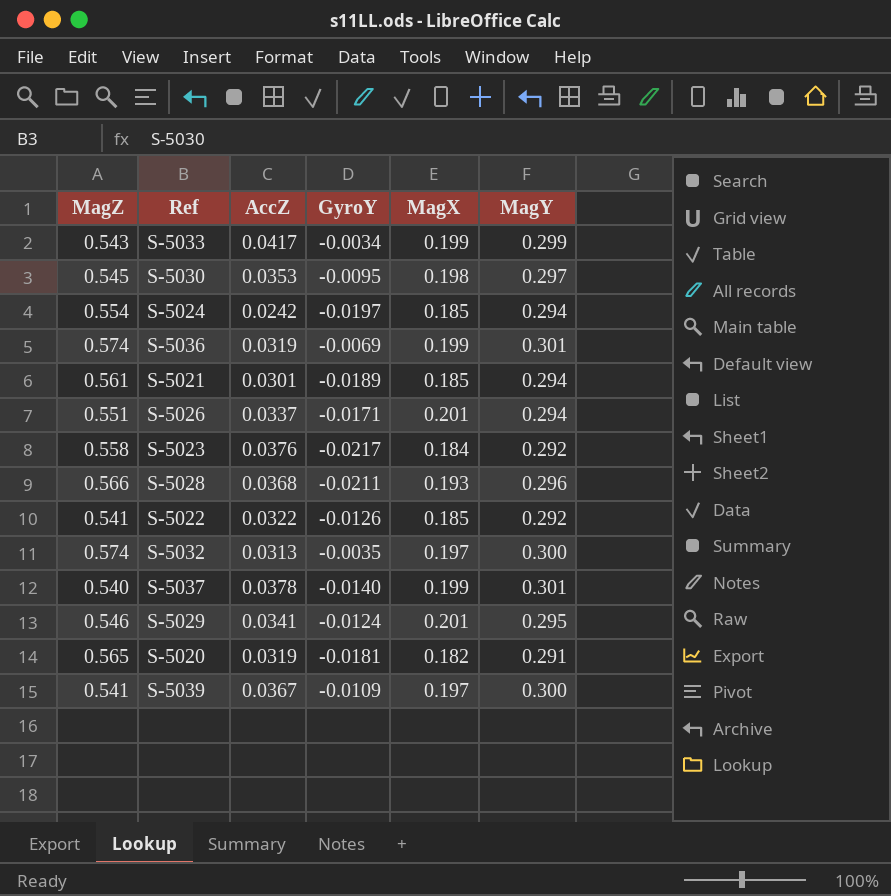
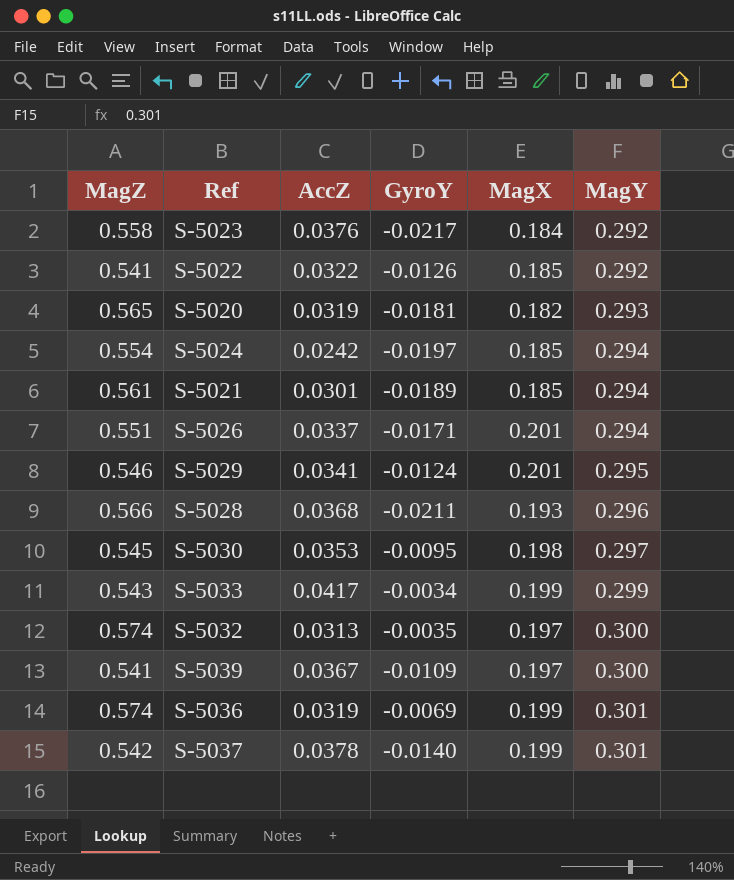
row order: none -> MagY ascending
S-5020 | MagY: 0.291 -> 0.293
S-5037 | MagZ: 0.540 -> 0.542

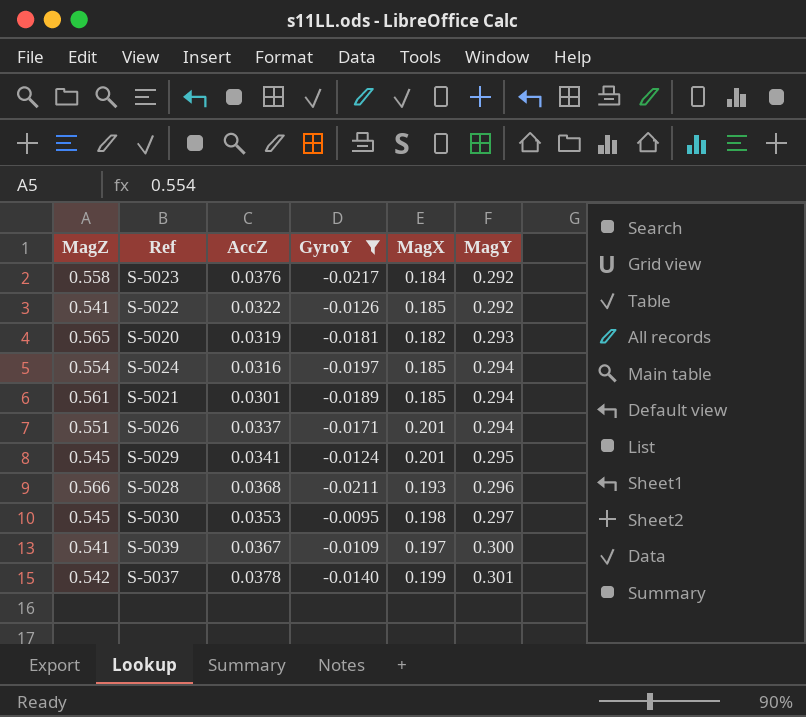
filter: none -> GyroY <= -0.0095
S-5024 | AccZ: 0.0242 -> 0.0316
S-5029 | MagZ: 0.546 -> 0.545

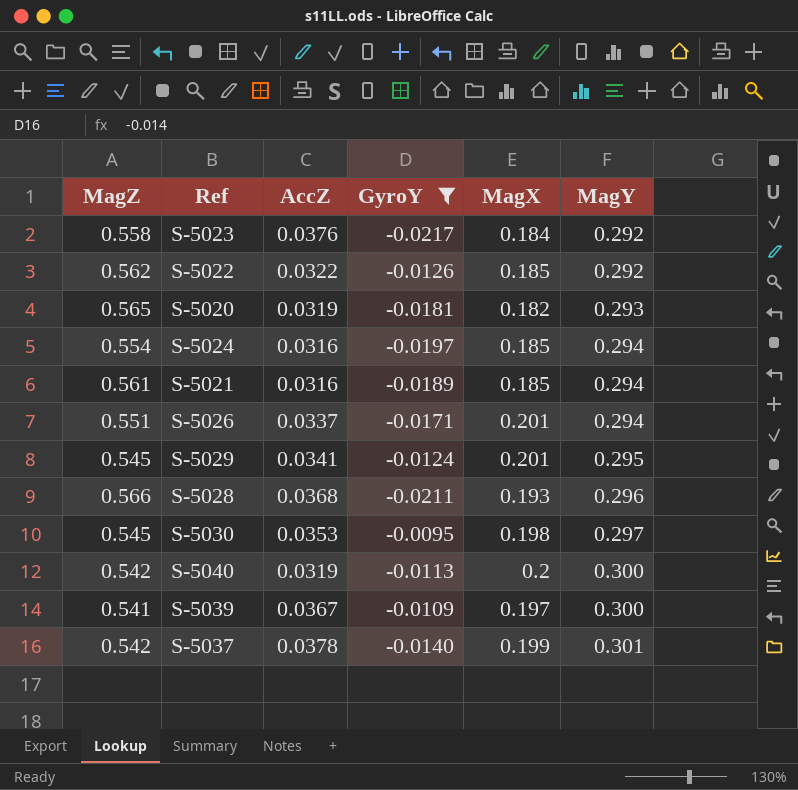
S-5022 | MagZ: 0.541 -> 0.562
S-5021 | AccZ: 0.0301 -> 0.0316
row S-5040: none -> 0.542 | 0.0319 | -0.0113 | 0.2 | 0.300

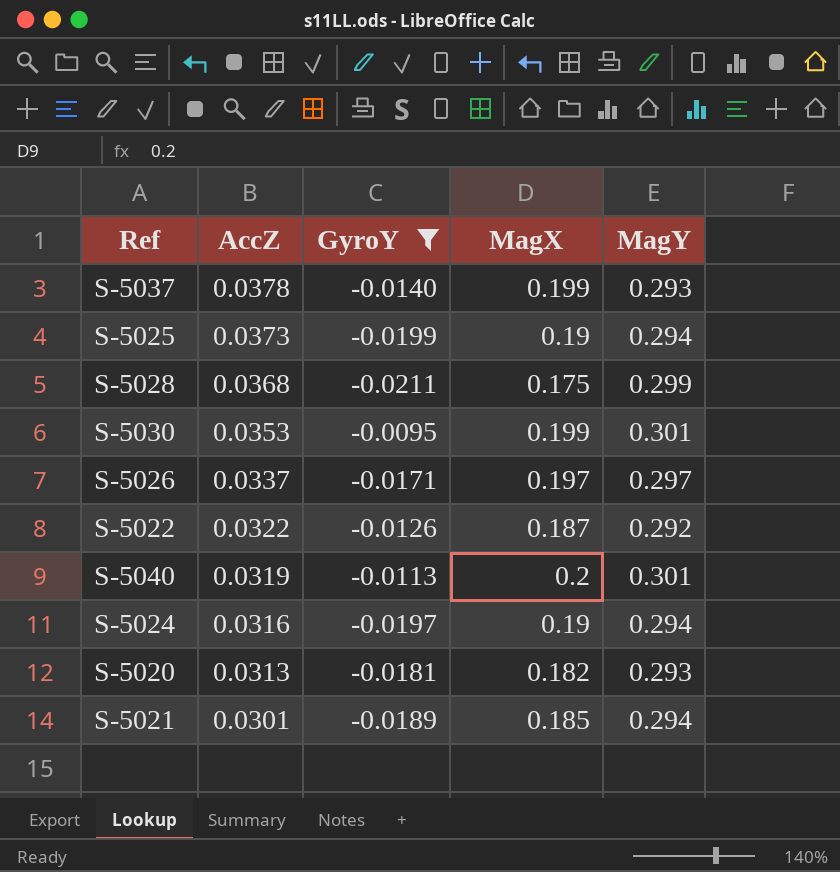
row order: MagY ascending -> AccZ descending
column MagZ | position: 1 -> none
row S-5023: 0.558 | 0.0376 | -0.0217 | 0.184 | 0.292 -> none
row S-5029: 0.545 | 0.0341 | -0.0124 | 0.201 | 0.295 -> none
row S-5039: 0.541 | 0.0367 | -0.0109 | 0.197 | 0.300 -> none
S-5037 | MagY: 0.301 -> 0.293
row S-5025: none -> 0.0373 | -0.0199 | 0.19 | 0.294
S-5028 | MagX: 0.193 -> 0.175
S-5028 | MagY: 0.296 -> 0.299
S-5030 | MagX: 0.198 -> 0.199
S-5030 | MagY: 0.297 -> 0.301
S-5026 | MagX: 0.201 -> 0.197
S-5026 | MagY: 0.294 -> 0.297
S-5022 | MagX: 0.185 -> 0.187
S-5040 | MagY: 0.300 -> 0.301
S-5024 | MagX: 0.185 -> 0.19
S-5020 | AccZ: 0.0319 -> 0.0313
S-5021 | AccZ: 0.0316 -> 0.0301

